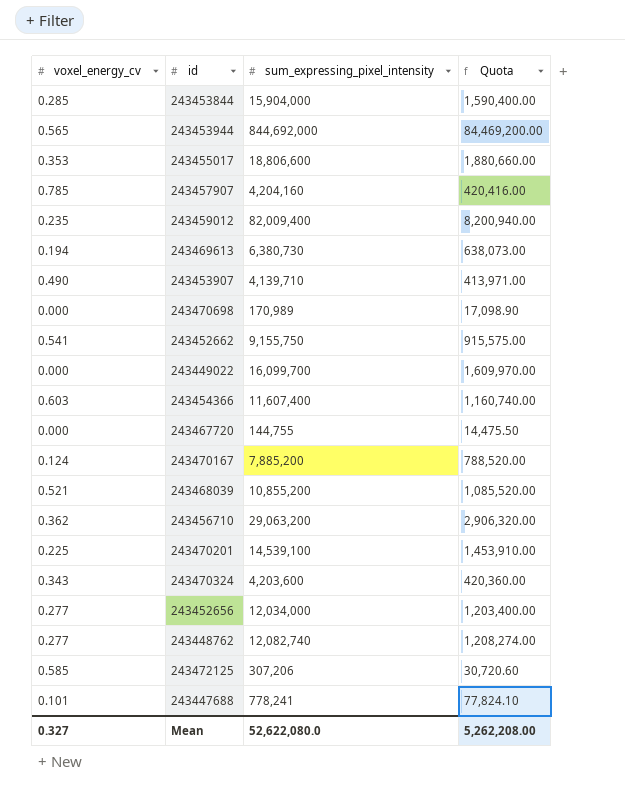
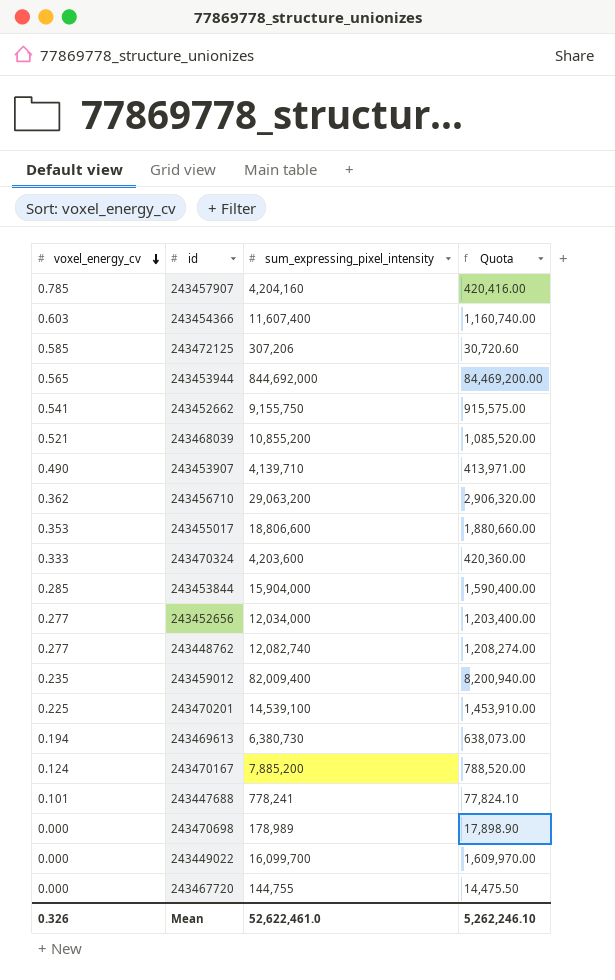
row order: none -> voxel_energy_cv descending
243470324 | voxel_energy_cv: 0.343 -> 0.333
243470698 | sum_expressing_pixel_intensity: 170,989 -> 178,989
243470698 | Quota: 17,098.90 -> 17,898.90
Mean | voxel_energy_cv: 0.327 -> 0.326
Mean | sum_expressing_pixel_intensity: 52,622,080.0 -> 52,622,461.0
Mean | Quota: 5,262,208.00 -> 5,262,246.10

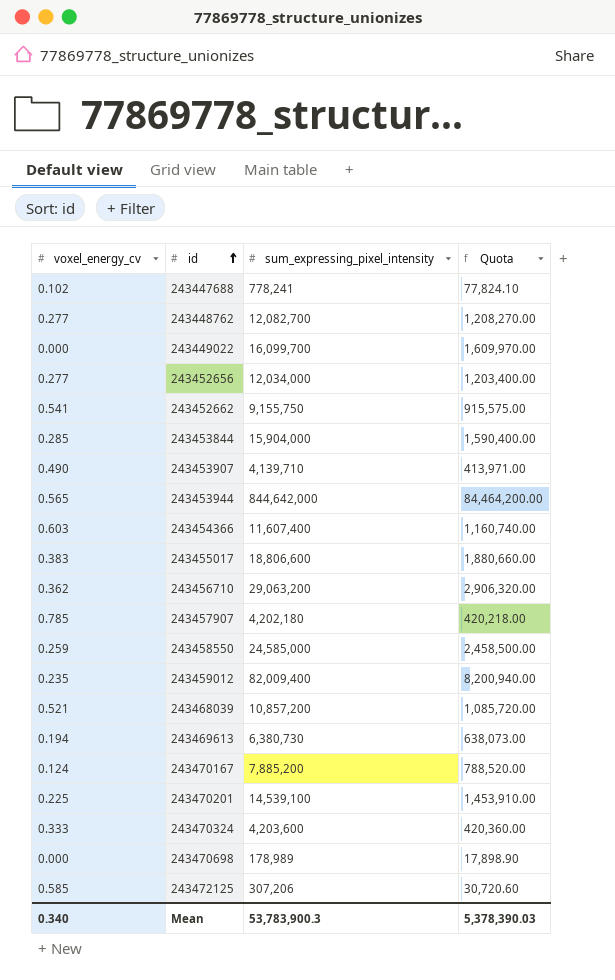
row order: voxel_energy_cv descending -> id ascending
row 243467720: 0.000 | 144,755 | 14,475.50 -> none
243447688 | voxel_energy_cv: 0.101 -> 0.102
243448762 | sum_expressing_pixel_intensity: 12,082,740 -> 12,082,700
243448762 | Quota: 1,208,274.00 -> 1,208,270.00
243453944 | sum_expressing_pixel_intensity: 844,692,000 -> 844,642,000
243453944 | Quota: 84,469,200.00 -> 84,464,200.00
243455017 | voxel_energy_cv: 0.353 -> 0.383
243457907 | sum_expressing_pixel_intensity: 4,204,160 -> 4,202,180
243457907 | Quota: 420,416.00 -> 420,218.00
row 243458550: none -> 0.259 | 24,585,000 | 2,458,500.00
243468039 | sum_expressing_pixel_intensity: 10,855,200 -> 10,857,200
243468039 | Quota: 1,085,520.00 -> 1,085,720.00
Mean | voxel_energy_cv: 0.326 -> 0.340
Mean | sum_expressing_pixel_intensity: 52,622,461.0 -> 53,783,900.3
Mean | Quota: 5,262,246.10 -> 5,378,390.03

